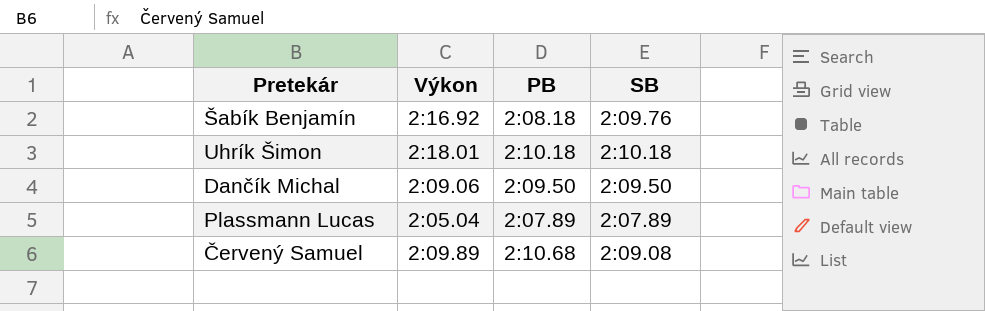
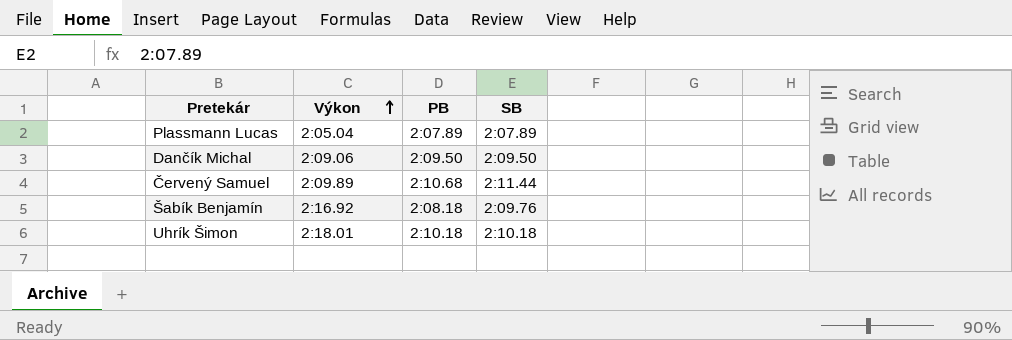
row order: none -> Výkon ascending
Červený Samuel | SB: 2:09.08 -> 2:11.44

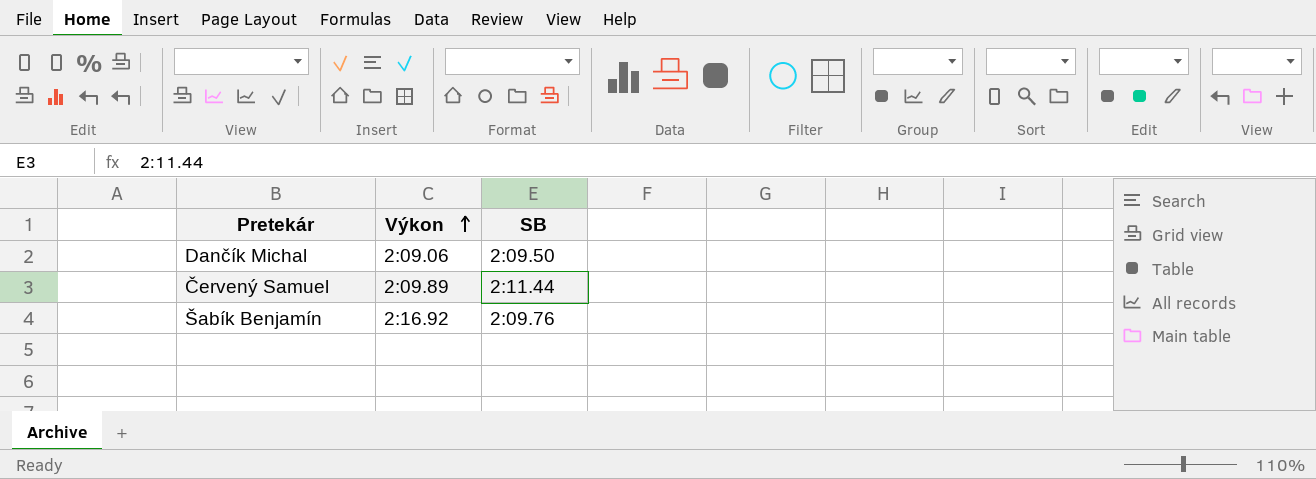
column PB | position: 3 -> none
row Plassmann Lucas: 2:05.04 | 2:07.89 | 2:07.89 -> none
row Uhrík Šimon: 2:18.01 | 2:10.18 | 2:10.18 -> none

